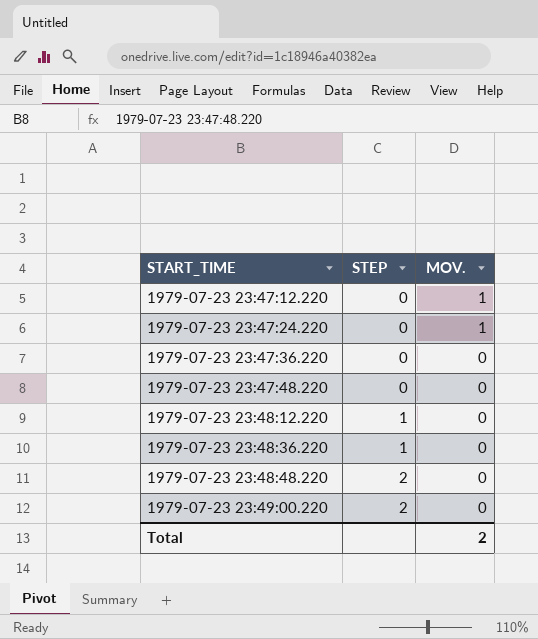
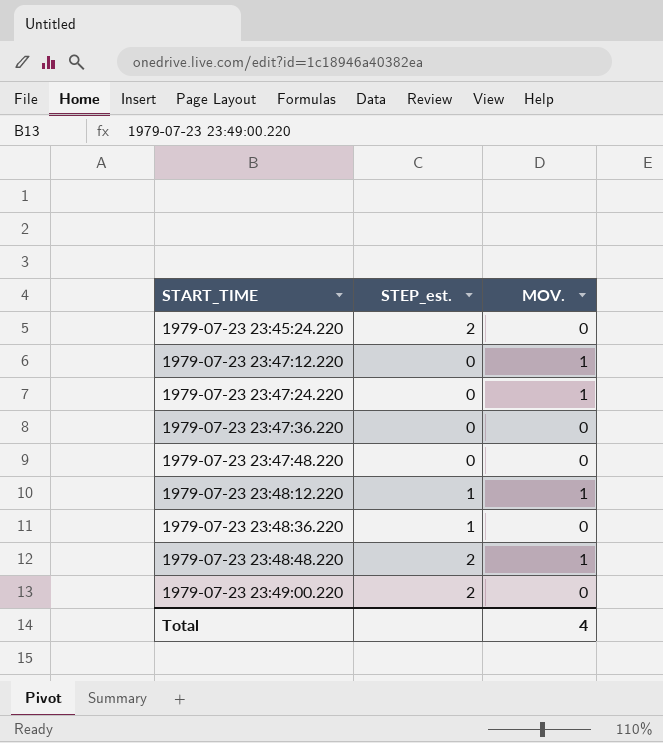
column name: STEP -> STEP_est.
row 1979-07-23 23:45:24.220: none -> 2 | 0
1979-07-23 23:48:12.220 | MOV.: 0 -> 1
1979-07-23 23:48:48.220 | MOV.: 0 -> 1
Total | MOV.: 2 -> 4

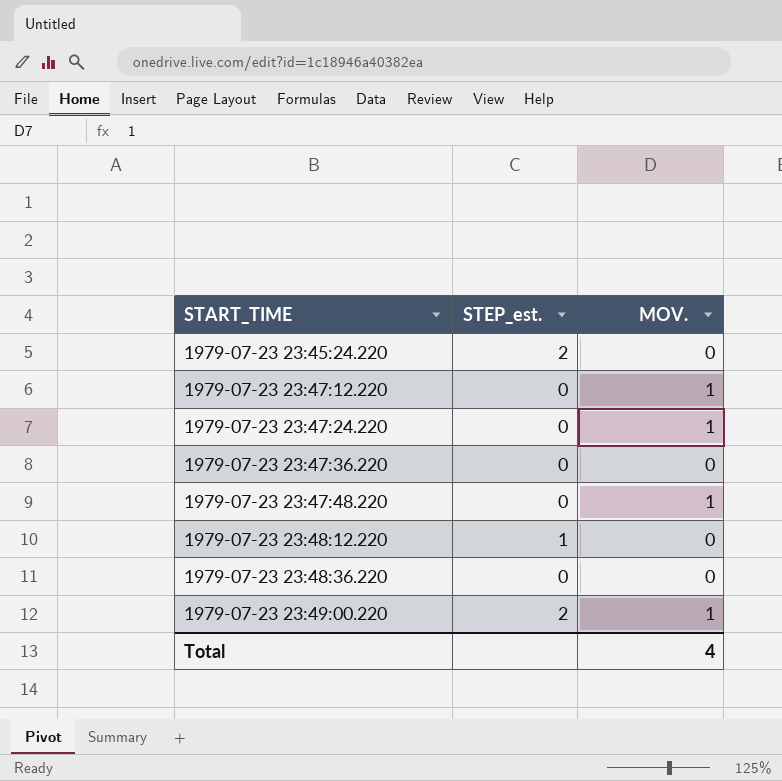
row 1979-07-23 23:48:48.220: 2 | 1 -> none
1979-07-23 23:47:48.220 | MOV.: 0 -> 1
1979-07-23 23:48:12.220 | MOV.: 1 -> 0
1979-07-23 23:48:36.220 | STEP_est.: 1 -> 0
1979-07-23 23:49:00.220 | MOV.: 0 -> 1

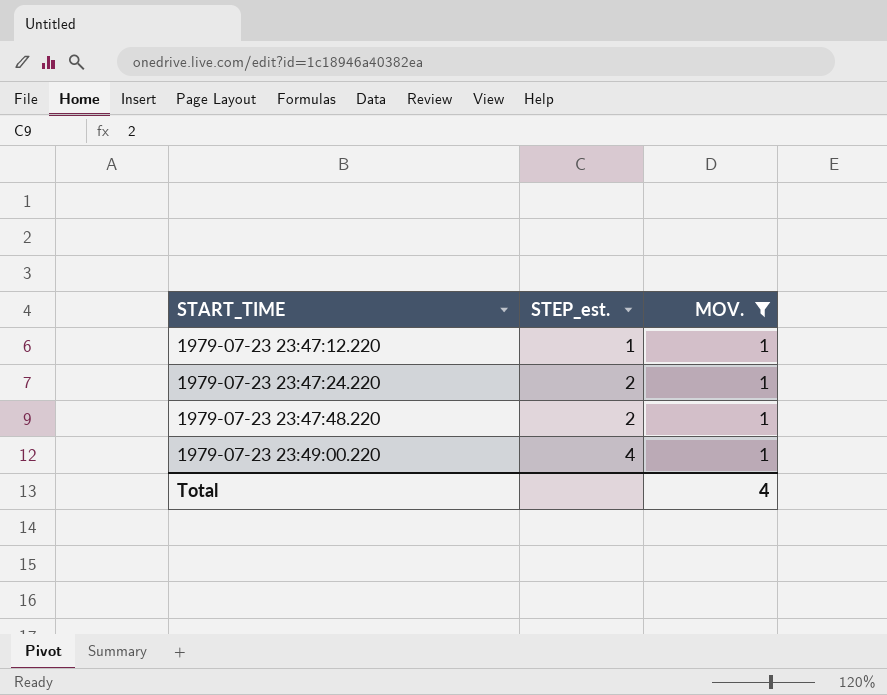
filter: none -> MOV. = 1
1979-07-23 23:47:12.220 | STEP_est.: 0 -> 1
1979-07-23 23:47:24.220 | STEP_est.: 0 -> 2
1979-07-23 23:47:48.220 | STEP_est.: 0 -> 2
1979-07-23 23:49:00.220 | STEP_est.: 2 -> 4

